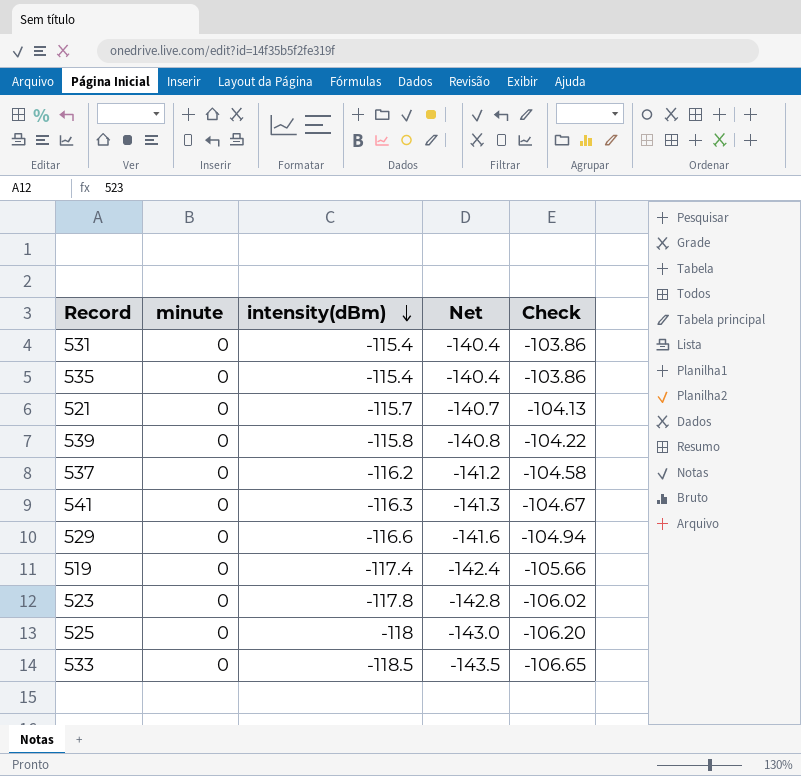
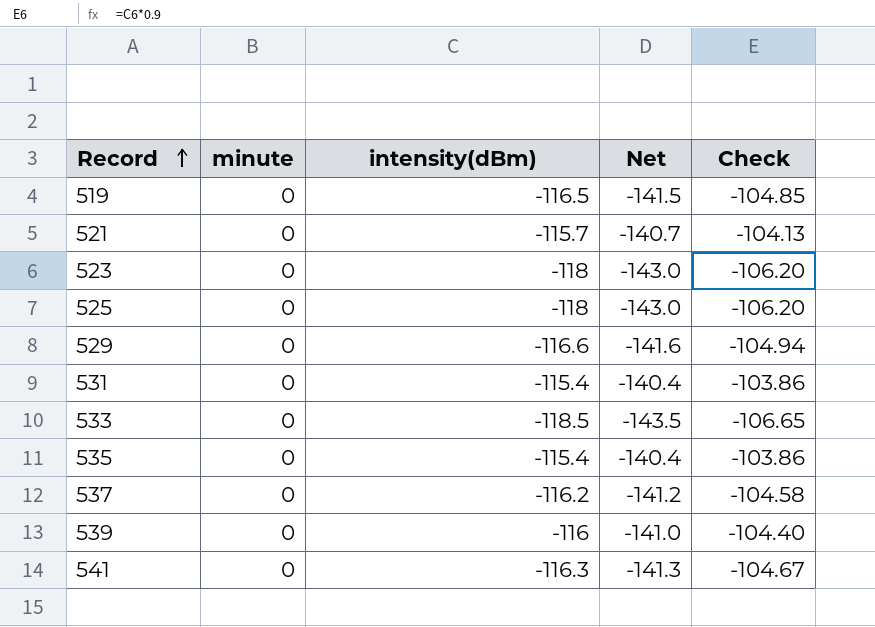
row order: intensity(dBm) descending -> Record ascending
519 | intensity(dBm): -117.4 -> -116.5
519 | Net: -142.4 -> -141.5
519 | Check: -105.66 -> -104.85
523 | intensity(dBm): -117.8 -> -118
523 | Net: -142.8 -> -143.0
523 | Check: -106.02 -> -106.20
539 | intensity(dBm): -115.8 -> -116
539 | Net: -140.8 -> -141.0
539 | Check: -104.22 -> -104.40

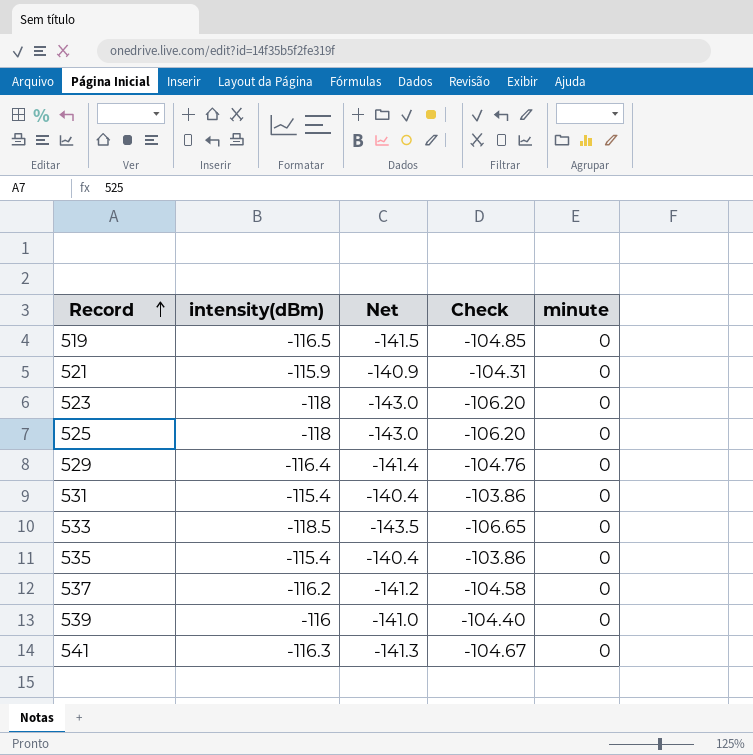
column minute | position: 2 -> 5
521 | intensity(dBm): -115.7 -> -115.9
521 | Net: -140.7 -> -140.9
521 | Check: -104.13 -> -104.31
529 | intensity(dBm): -116.6 -> -116.4
529 | Net: -141.6 -> -141.4
529 | Check: -104.94 -> -104.76

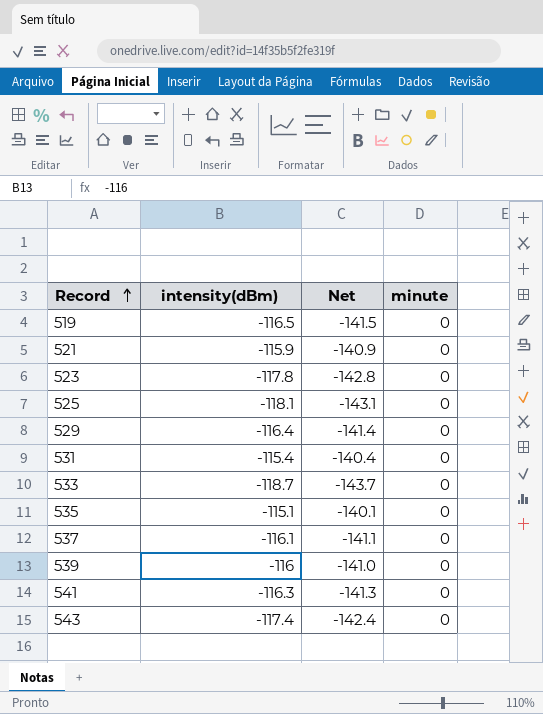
column Check | formula: [intensity(dBm)] * 0.9 -> none
523 | intensity(dBm): -118 -> -117.8
523 | Net: -143.0 -> -142.8
525 | intensity(dBm): -118 -> -118.1
525 | Net: -143.0 -> -143.1
533 | intensity(dBm): -118.5 -> -118.7
533 | Net: -143.5 -> -143.7
535 | intensity(dBm): -115.4 -> -115.1
535 | Net: -140.4 -> -140.1
537 | intensity(dBm): -116.2 -> -116.1
537 | Net: -141.2 -> -141.1
row 543: none -> -117.4 | -142.4 | 0

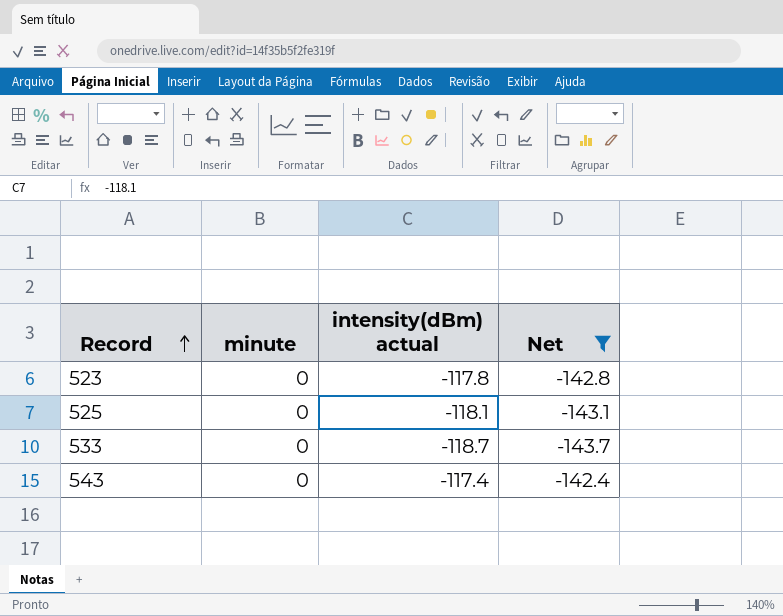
filter: none -> Net <= -142.4
column minute | position: 4 -> 2
column name: intensity(dBm) -> intensity(dBm) actual

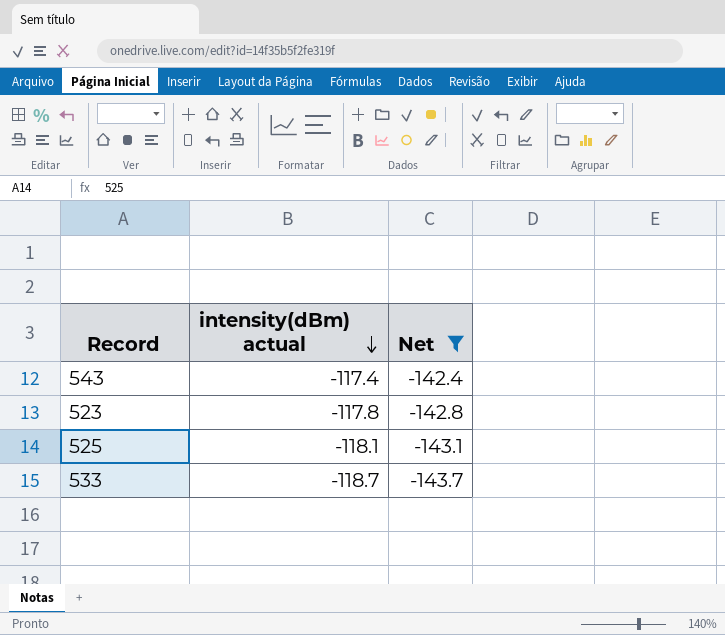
row order: Record ascending -> intensity(dBm) actual descending
column minute | position: 2 -> none

